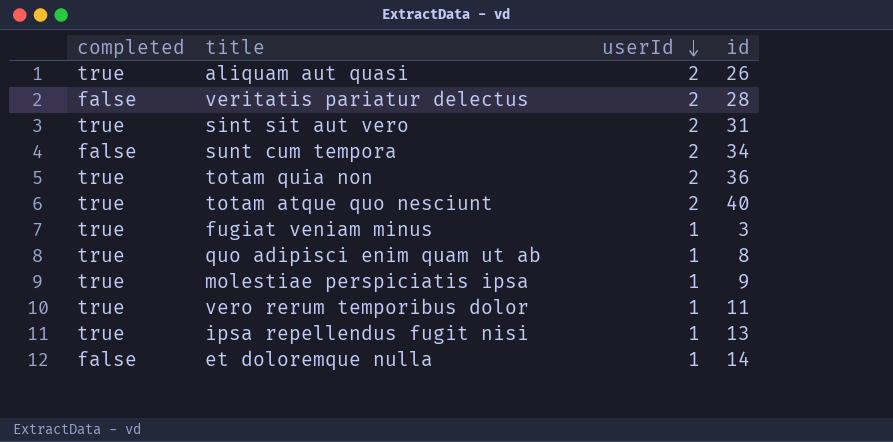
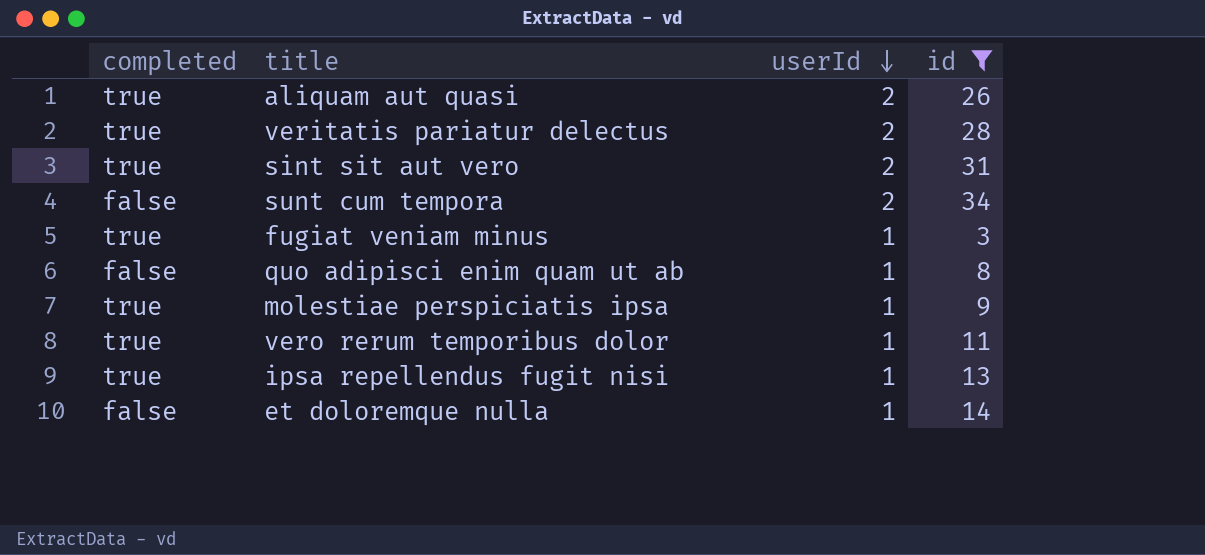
filter: none -> id <= 34
veritatis pariatur delectus | completed: false -> true
quo adipisci enim quam ut ab | completed: true -> false

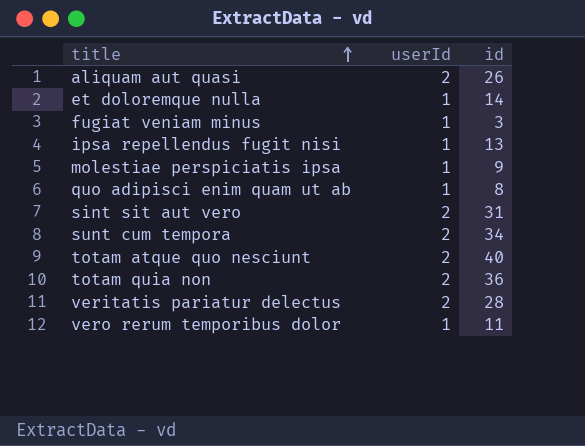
filter: id <= 34 -> none
row order: userId descending -> title ascending
column completed | position: 1 -> none

